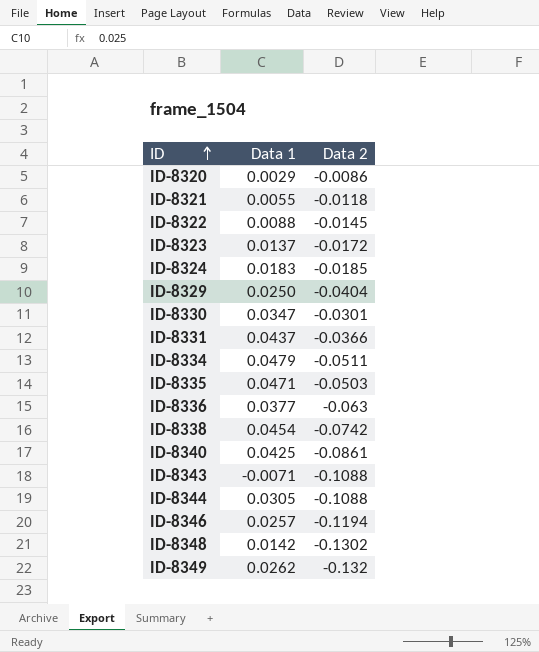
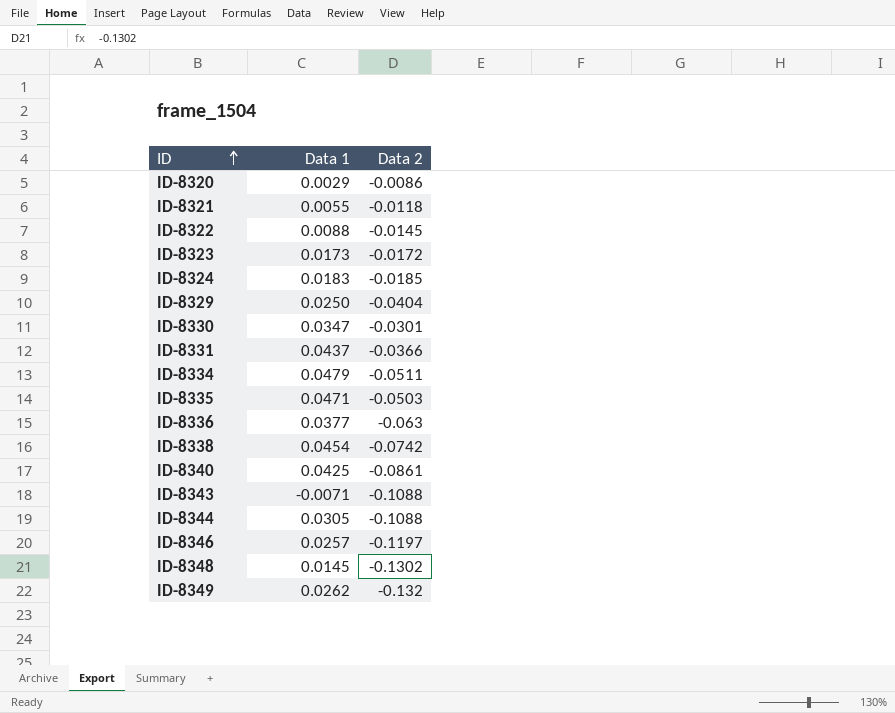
ID-8323 | Data 1: 0.0137 -> 0.0173
ID-8346 | Data 2: -0.1194 -> -0.1197
ID-8348 | Data 1: 0.0142 -> 0.0145

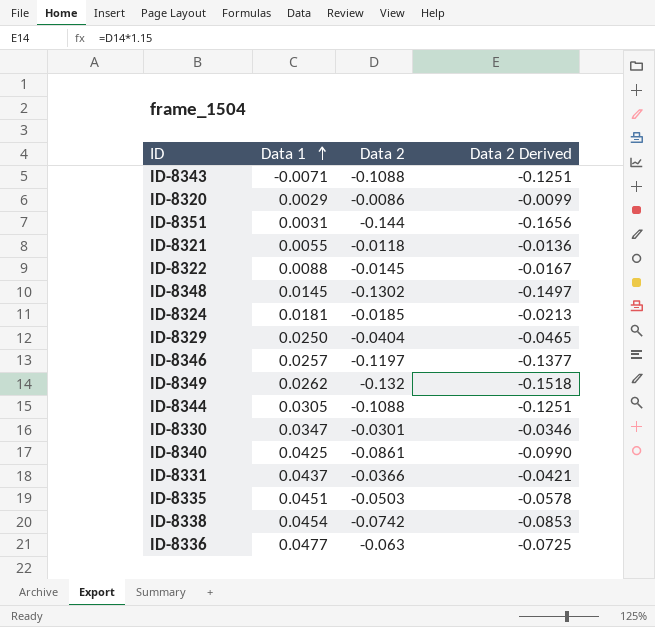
row order: ID ascending -> Data 1 ascending
column Data 2 Derived | formula: none -> [Data 2] * 1.15
row ID-8323: 0.0173 | -0.0172 -> none
row ID-8334: 0.0479 | -0.0511 -> none
row ID-8351: none -> 0.0031 | -0.144 | -0.1656
ID-8324 | Data 1: 0.0183 -> 0.0181
ID-8335 | Data 1: 0.0471 -> 0.0451
ID-8336 | Data 1: 0.0377 -> 0.0477

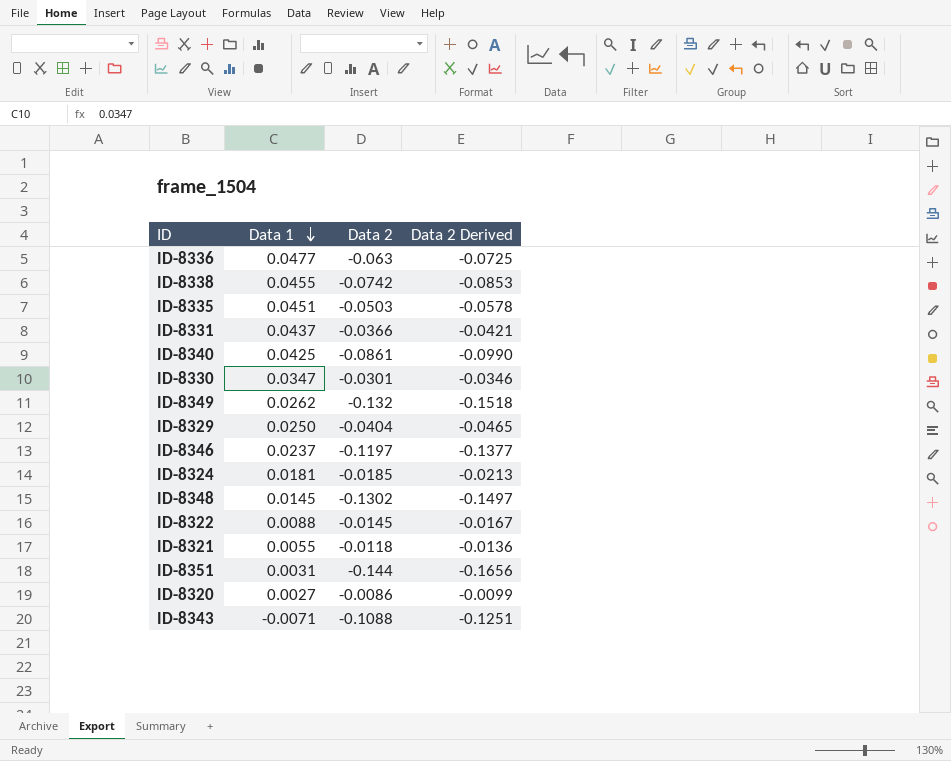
row order: Data 1 ascending -> Data 1 descending
row ID-8344: 0.0305 | -0.1088 | -0.1251 -> none
ID-8338 | Data 1: 0.0454 -> 0.0455
ID-8346 | Data 1: 0.0257 -> 0.0237
ID-8320 | Data 1: 0.0029 -> 0.0027

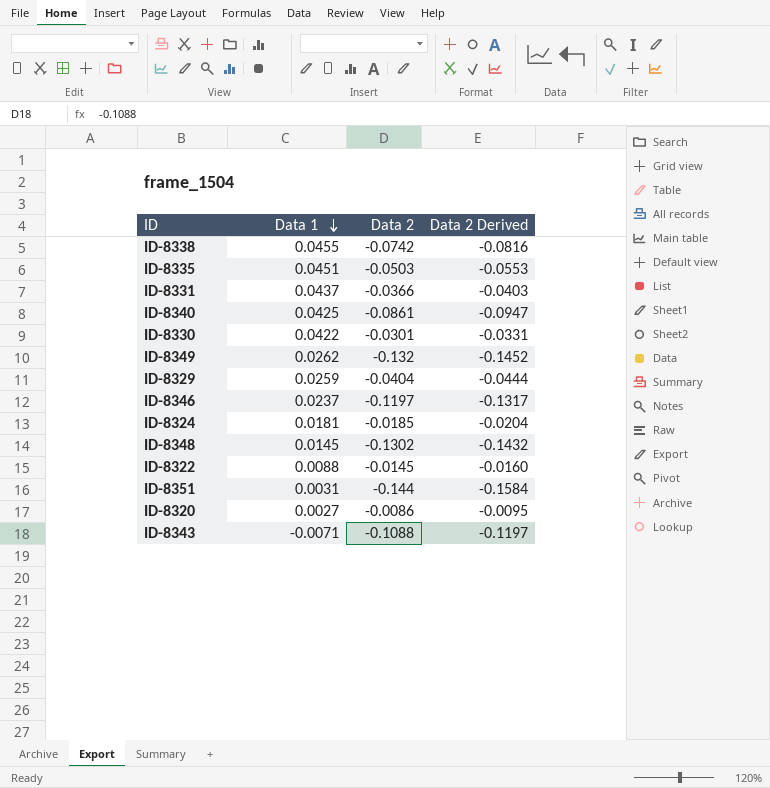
column Data 2 Derived | formula: [Data 2] * 1.15 -> [Data 2] * 1.1
row ID-8336: 0.0477 | -0.063 | -0.0725 -> none
row ID-8321: 0.0055 | -0.0118 | -0.0136 -> none
ID-8330 | Data 1: 0.0347 -> 0.0422
ID-8329 | Data 1: 0.0250 -> 0.0259

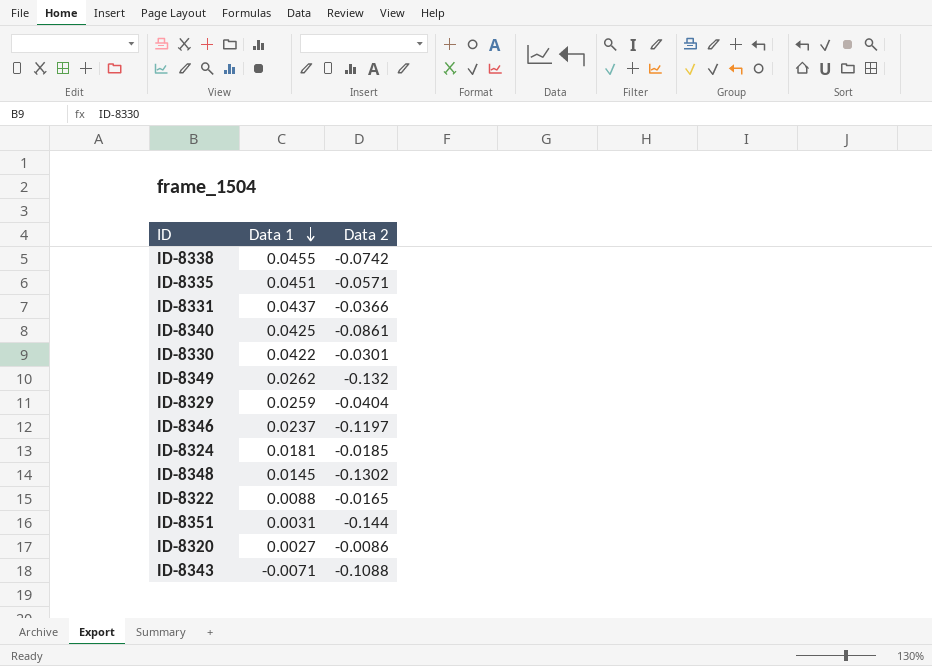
column Data 2 Derived | formula: [Data 2] * 1.1 -> none
ID-8335 | Data 2: -0.0503 -> -0.0571
ID-8322 | Data 2: -0.0145 -> -0.0165

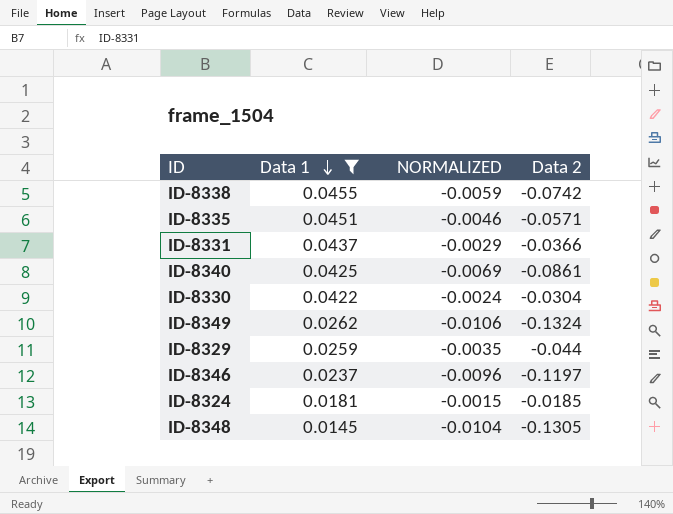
filter: none -> Data 1 >= 0.0145
column NORMALIZED | formula: none -> [Data 2] * 0.08
ID-8330 | Data 2: -0.0301 -> -0.0304
ID-8349 | Data 2: -0.132 -> -0.1324
ID-8329 | Data 2: -0.0404 -> -0.044
ID-8348 | Data 2: -0.1302 -> -0.1305

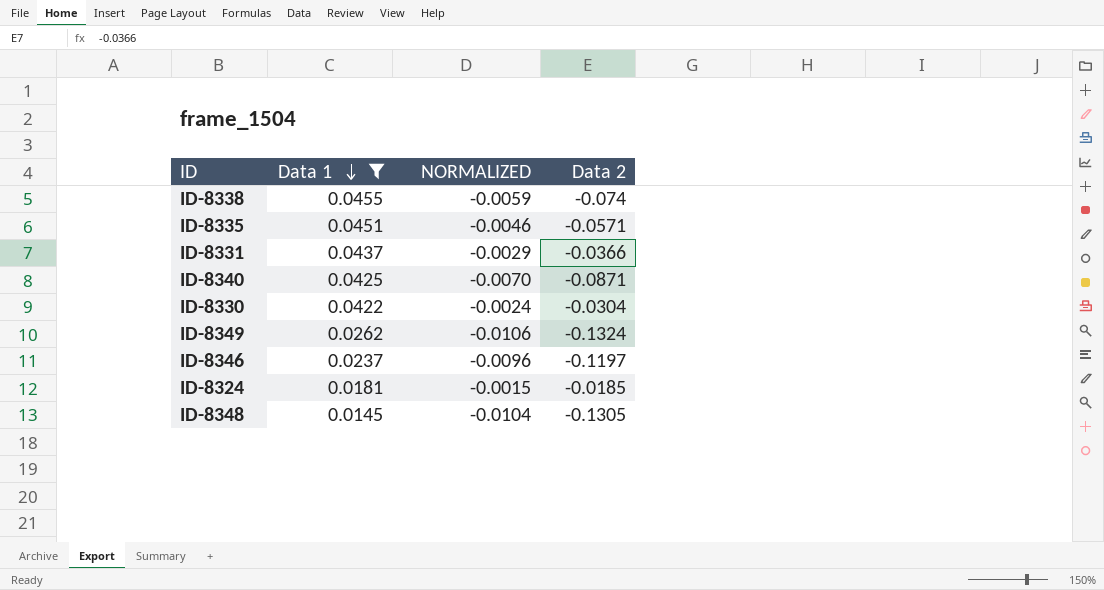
row ID-8329: 0.0259 | -0.0035 | -0.044 -> none
ID-8338 | Data 2: -0.0742 -> -0.074
ID-8340 | NORMALIZED: -0.0069 -> -0.0070
ID-8340 | Data 2: -0.0861 -> -0.0871

